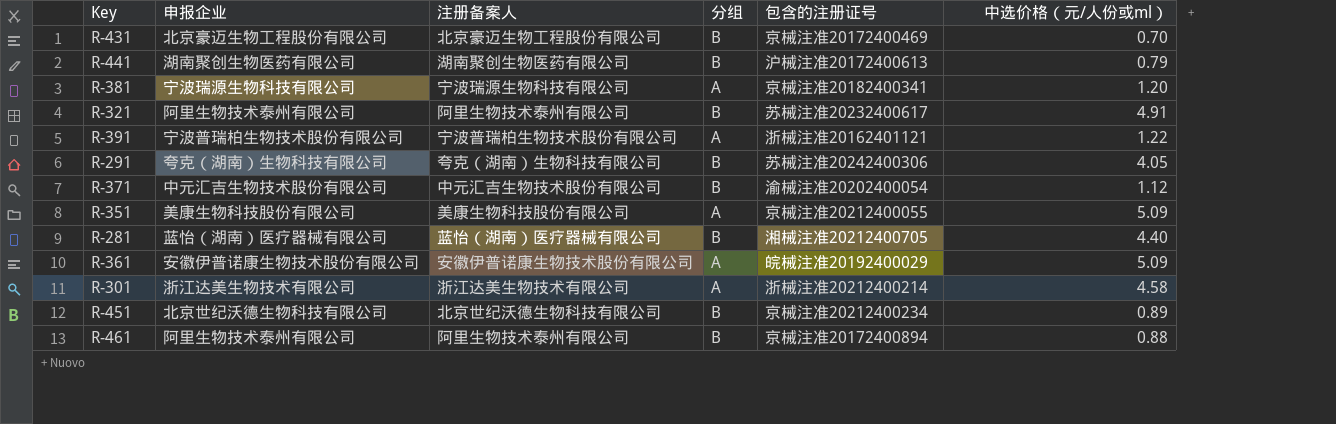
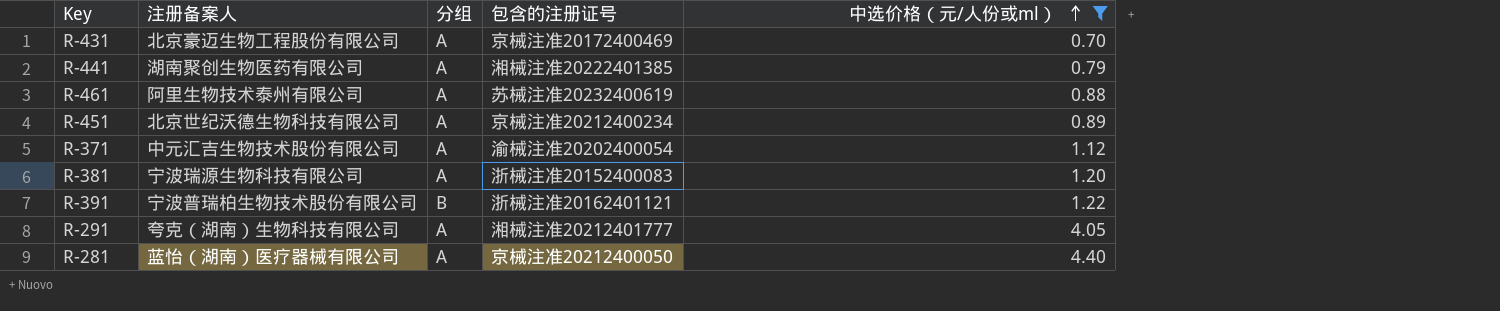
filter: none -> 中选价格（元/人份或ml） <= 4.40
row order: none -> 中选价格（元/人份或ml） ascending
column 申报企业 | position: 2 -> none
R-431 | 分组: B -> A
R-441 | 分组: B -> A
R-441 | 包含的注册证号: 沪械注准20172400613 -> 湘械注准20222401385
R-461 | 分组: B -> A
R-461 | 包含的注册证号: 京械注准20172400894 -> 苏械注准20232400619
R-451 | 分组: B -> A
R-371 | 分组: B -> A
R-381 | 包含的注册证号: 京械注准20182400341 -> 浙械注准20152400083
R-391 | 分组: A -> B
R-291 | 分组: B -> A
R-291 | 包含的注册证号: 苏械注准20242400306 -> 湘械注准20212401777
R-281 | 分组: B -> A
R-281 | 包含的注册证号: 湘械注准20212400705 -> 京械注准20212400050

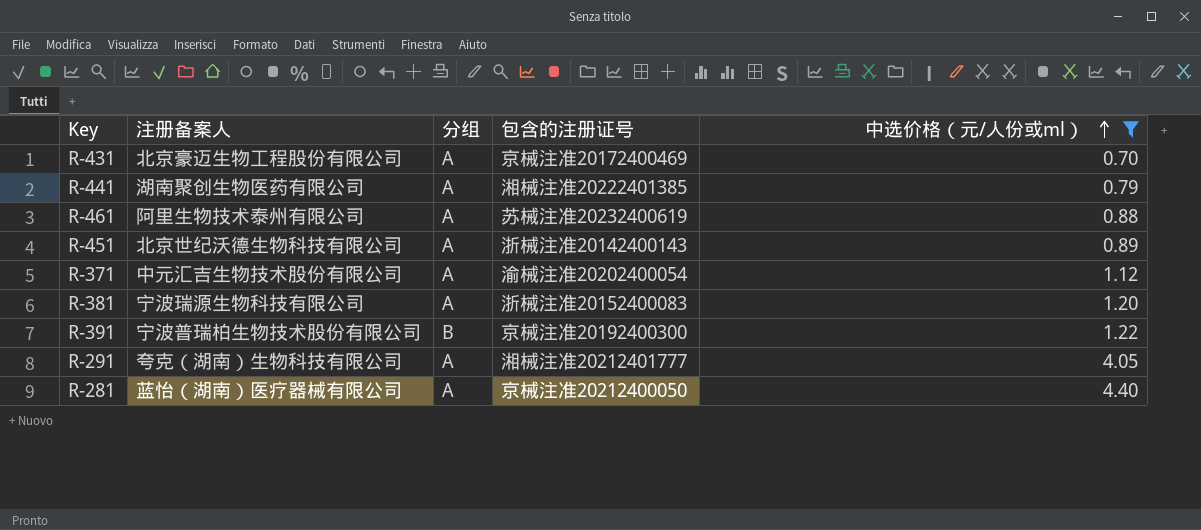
R-451 | 包含的注册证号: 京械注准20212400234 -> 浙械注准20142400143
R-391 | 包含的注册证号: 浙械注准20162401121 -> 京械注准20192400300

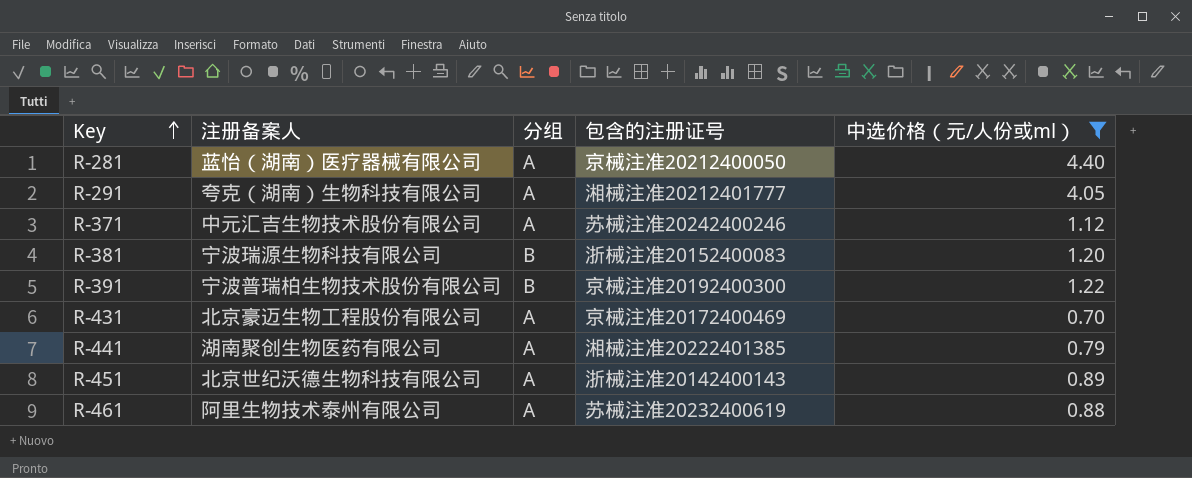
row order: 中选价格（元/人份或ml） ascending -> Key ascending
R-371 | 包含的注册证号: 渝械注准20202400054 -> 苏械注准20242400246
R-381 | 分组: A -> B

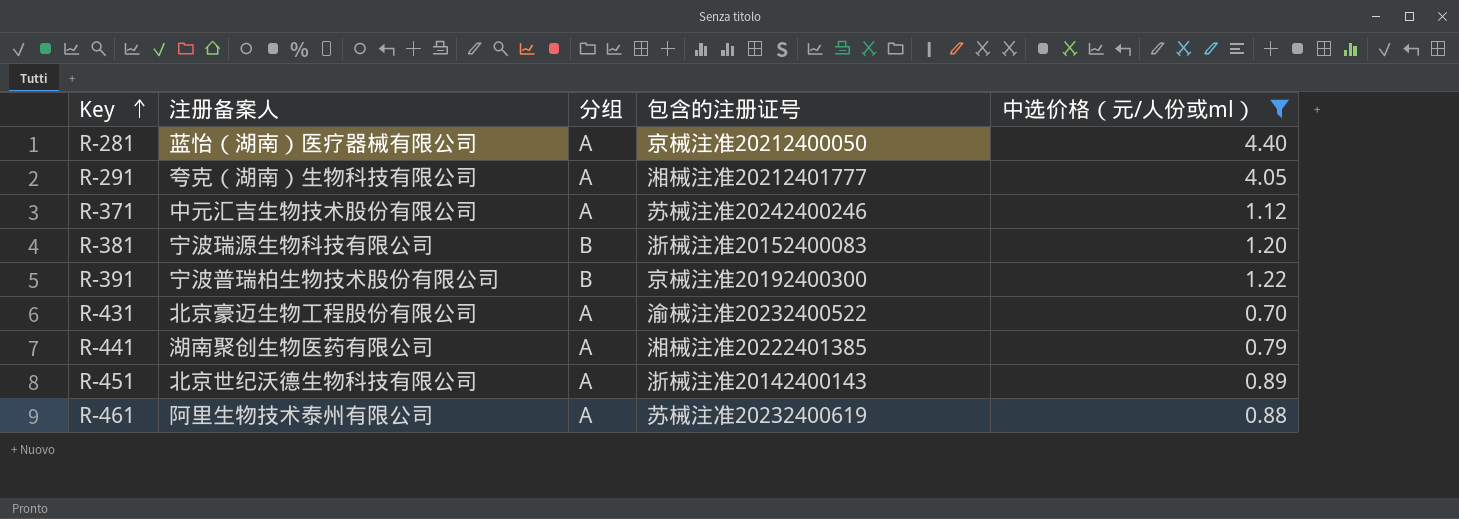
R-431 | 包含的注册证号: 京械注准20172400469 -> 渝械注准20232400522

